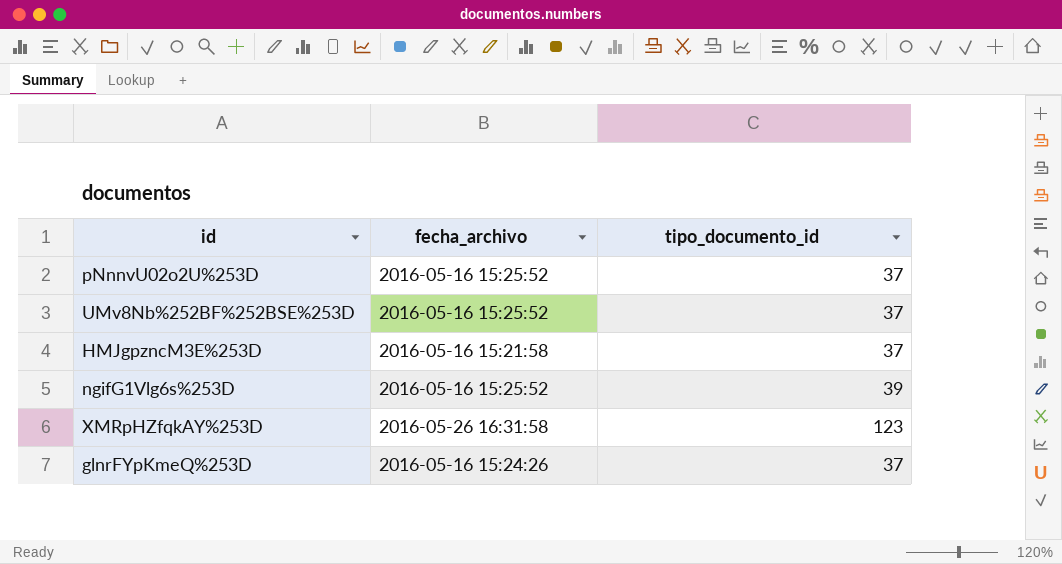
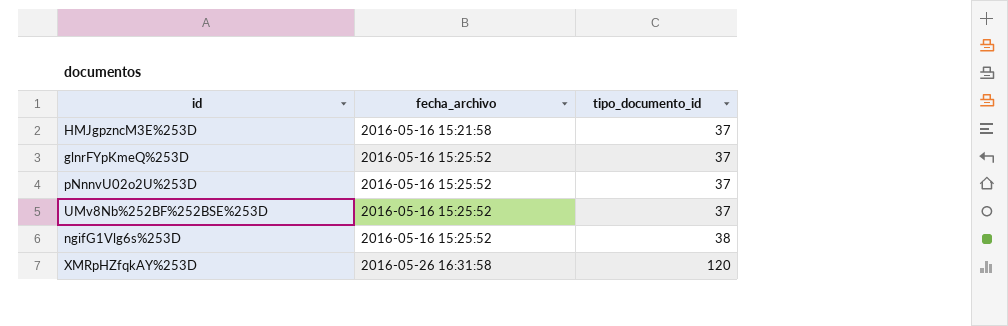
row order: none -> fecha_archivo ascending
glnrFYpKmeQ%253D | fecha_archivo: 2016-05-16 15:24:26 -> 2016-05-16 15:25:52
ngifG1Vlg6s%253D | tipo_documento_id: 39 -> 38
XMRpHZfqkAY%253D | tipo_documento_id: 123 -> 120

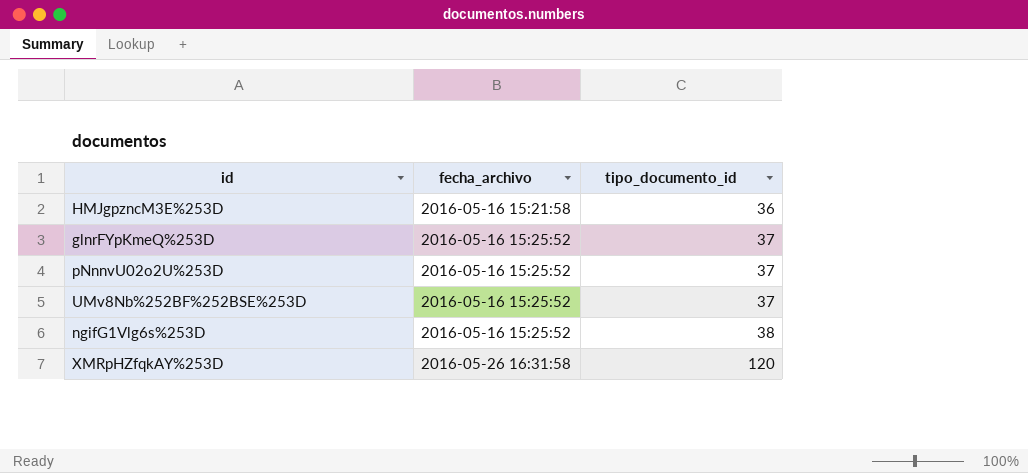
HMJgpzncM3E%253D | tipo_documento_id: 37 -> 36

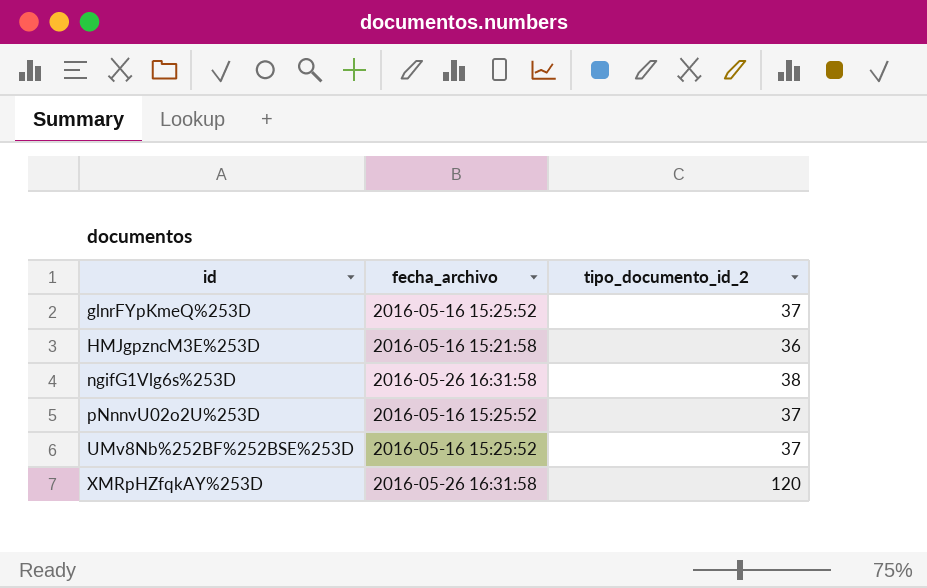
row order: fecha_archivo ascending -> id ascending
column name: tipo_documento_id -> tipo_documento_id_2
ngifG1Vlg6s%253D | fecha_archivo: 2016-05-16 15:25:52 -> 2016-05-26 16:31:58

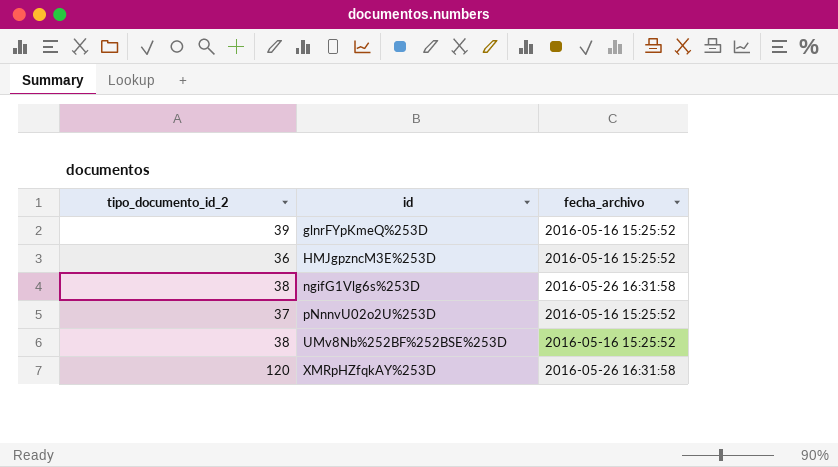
column tipo_documento_id_2 | position: 3 -> 1
glnrFYpKmeQ%253D | tipo_documento_id_2: 37 -> 39
HMJgpzncM3E%253D | fecha_archivo: 2016-05-16 15:21:58 -> 2016-05-16 15:25:52
UMv8Nb%252BF%252BSE%253D | tipo_documento_id_2: 37 -> 38

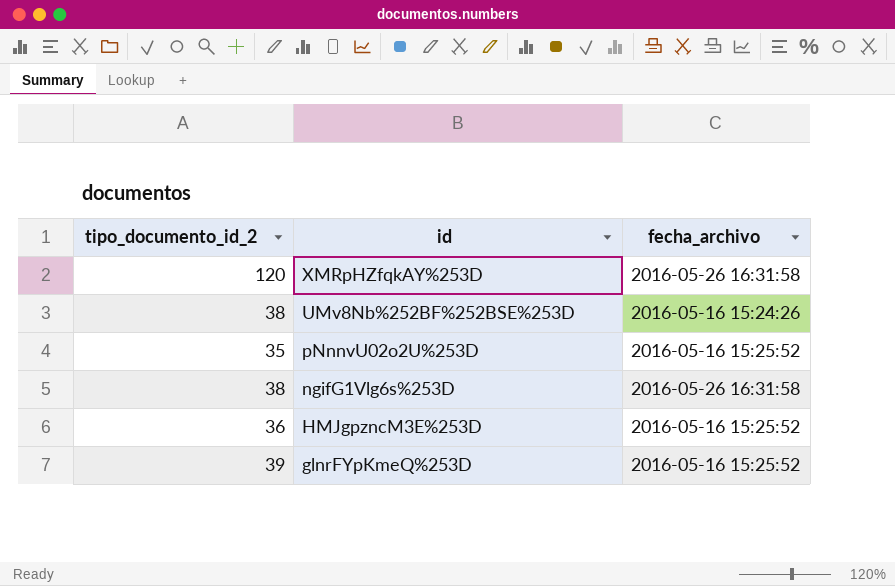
row order: id ascending -> id descending
UMv8Nb%252BF%252BSE%253D | fecha_archivo: 2016-05-16 15:25:52 -> 2016-05-16 15:24:26
pNnnvU02o2U%253D | tipo_documento_id_2: 37 -> 35

